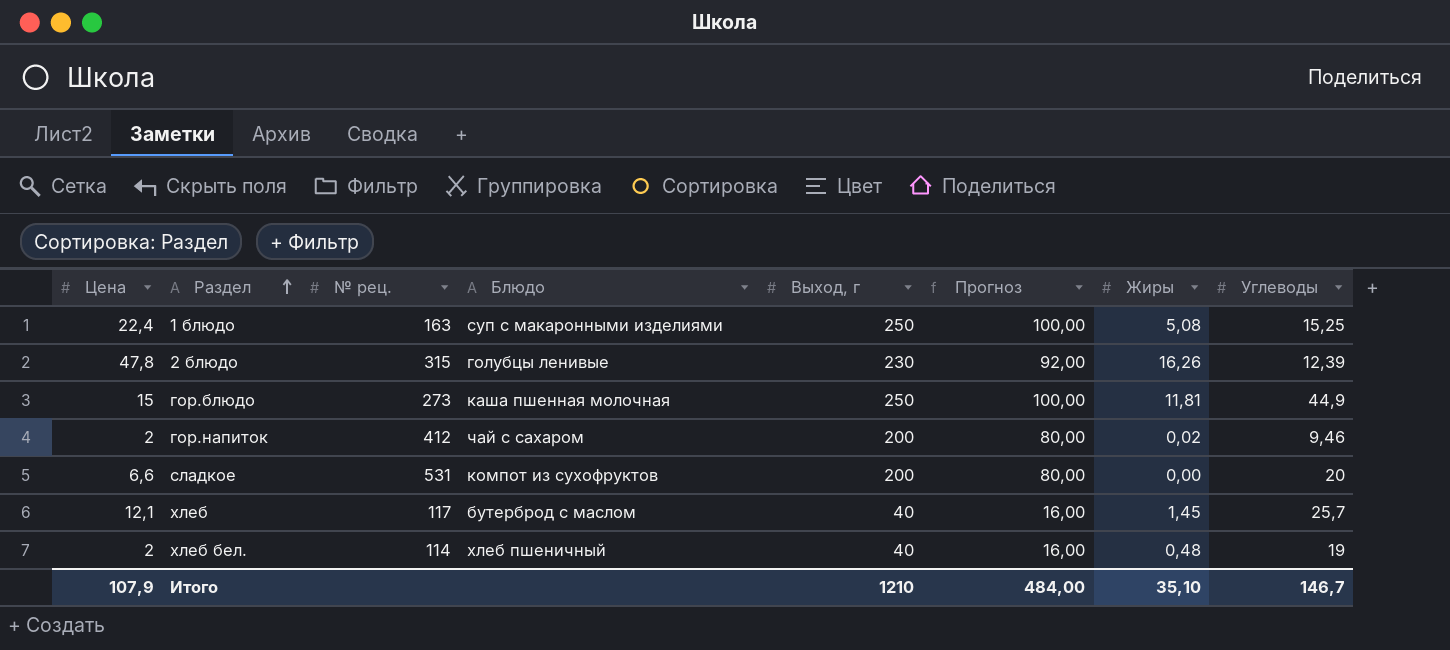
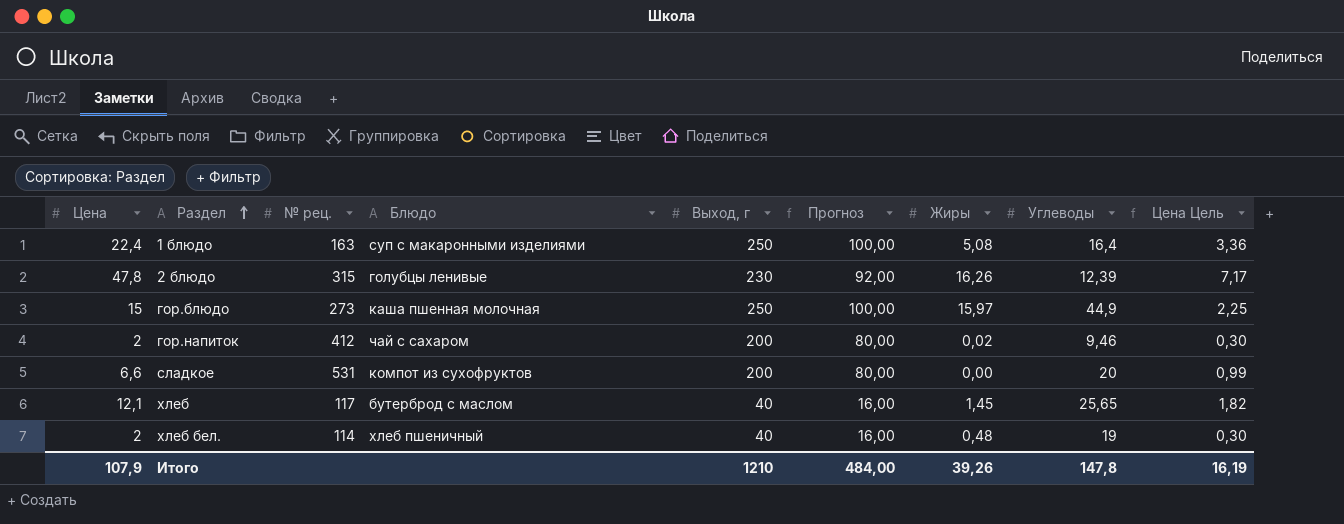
column Цена Цель | formula: none -> [Цена] * 0,15
1 блюдо | Углеводы: 15,25 -> 16,4
гор.блюдо | Жиры: 11,81 -> 15,97
хлеб | Углеводы: 25,7 -> 25,65
Итого | Жиры: 35,10 -> 39,26
Итого | Углеводы: 146,7 -> 147,8

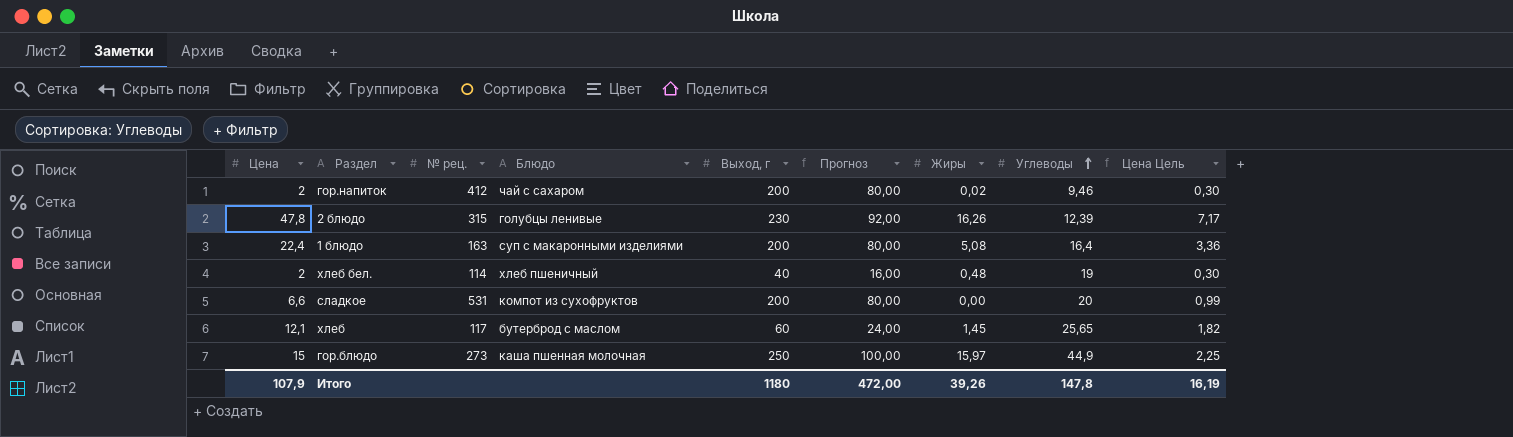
row order: Раздел ascending -> Углеводы ascending
1 блюдо | Выход, г: 250 -> 200
1 блюдо | Прогноз: 100,00 -> 80,00
хлеб | Выход, г: 40 -> 60
хлеб | Прогноз: 16,00 -> 24,00
Итого | Выход, г: 1210 -> 1180
Итого | Прогноз: 484,00 -> 472,00

